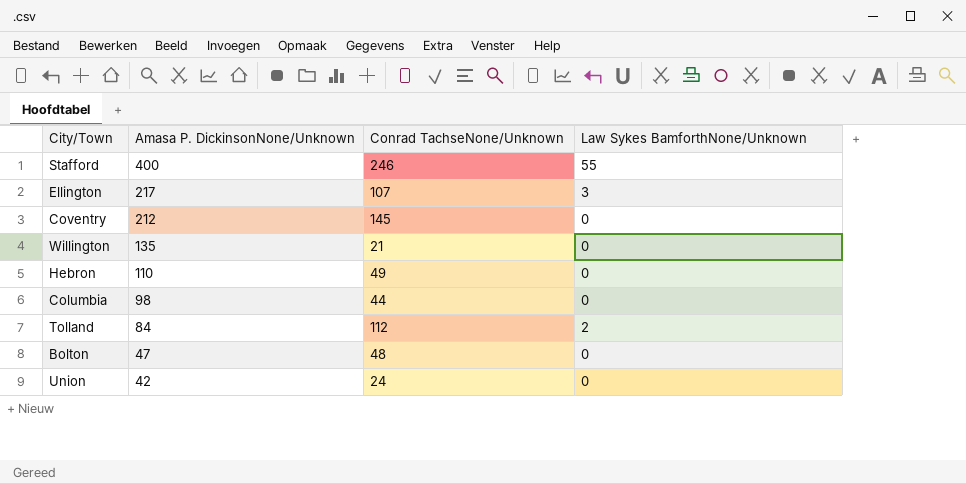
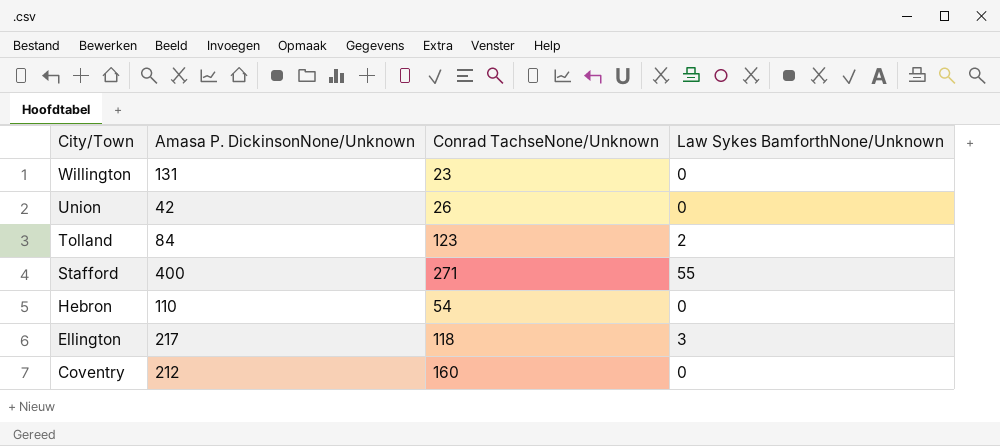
row order: Amasa P. DickinsonNone/Unknown descending -> City/Town descending
row Columbia: 98 | 44 | 0 -> none
row Bolton: 47 | 48 | 0 -> none
Willington | Amasa P. DickinsonNone/Unknown: 135 -> 131
Willington | Conrad TachseNone/Unknown: 21 -> 23
Union | Conrad TachseNone/Unknown: 24 -> 26
Tolland | Conrad TachseNone/Unknown: 112 -> 123
Stafford | Conrad TachseNone/Unknown: 246 -> 271
Hebron | Conrad TachseNone/Unknown: 49 -> 54
Ellington | Conrad TachseNone/Unknown: 107 -> 118
Coventry | Conrad TachseNone/Unknown: 145 -> 160

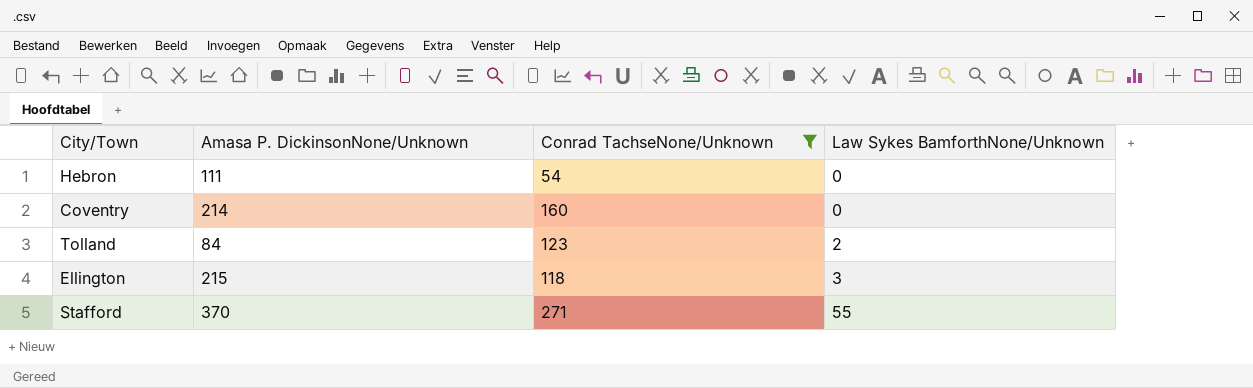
filter: none -> Conrad TachseNone/Unknown >= 54
row order: City/Town descending -> Law Sykes BamforthNone/Unknown ascending
Hebron | Amasa P. DickinsonNone/Unknown: 110 -> 111
Coventry | Amasa P. DickinsonNone/Unknown: 212 -> 214
Ellington | Amasa P. DickinsonNone/Unknown: 217 -> 215
Stafford | Amasa P. DickinsonNone/Unknown: 400 -> 370

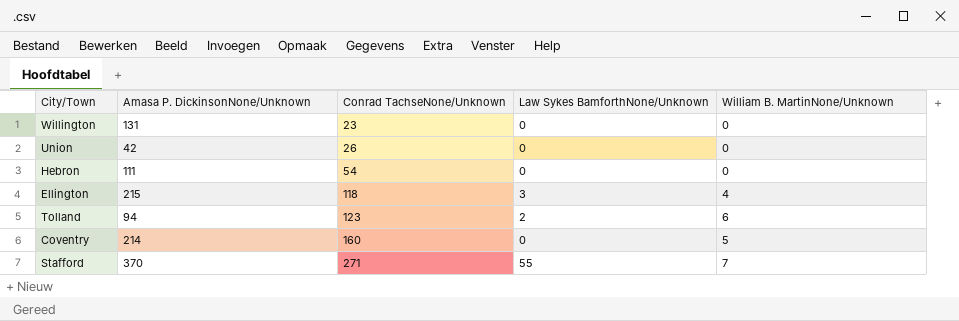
filter: Conrad TachseNone/Unknown >= 54 -> none
row order: Law Sykes BamforthNone/Unknown ascending -> Conrad TachseNone/Unknown ascending
column William B. MartinNone/Unknown | position: none -> 5
Tolland | Amasa P. DickinsonNone/Unknown: 84 -> 94

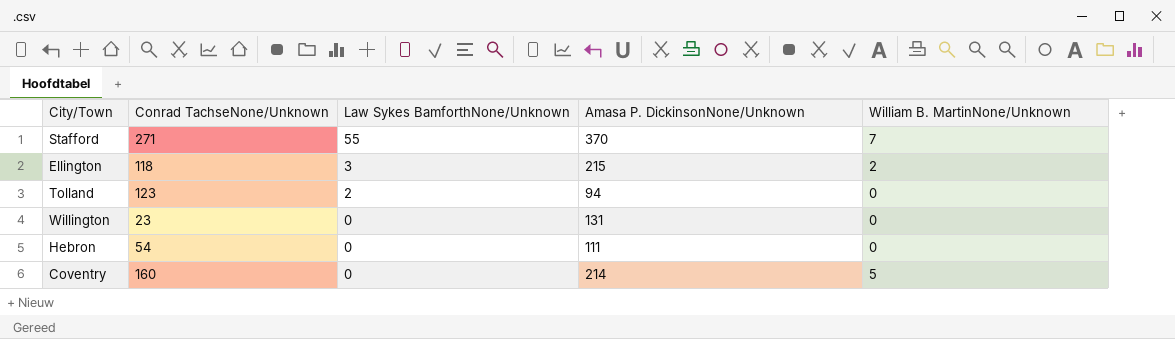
row order: Conrad TachseNone/Unknown ascending -> Law Sykes BamforthNone/Unknown descending
column Amasa P. DickinsonNone/Unknown | position: 2 -> 4
row Union: 42 | 26 | 0 | 0 -> none
Ellington | William B. MartinNone/Unknown: 4 -> 2
Tolland | William B. MartinNone/Unknown: 6 -> 0

